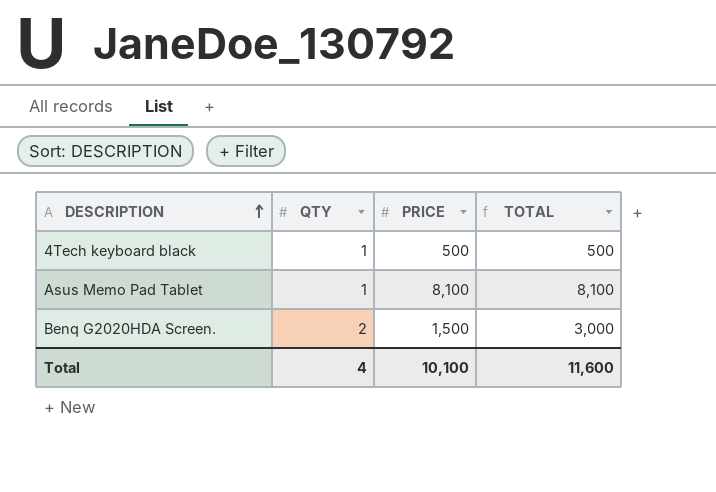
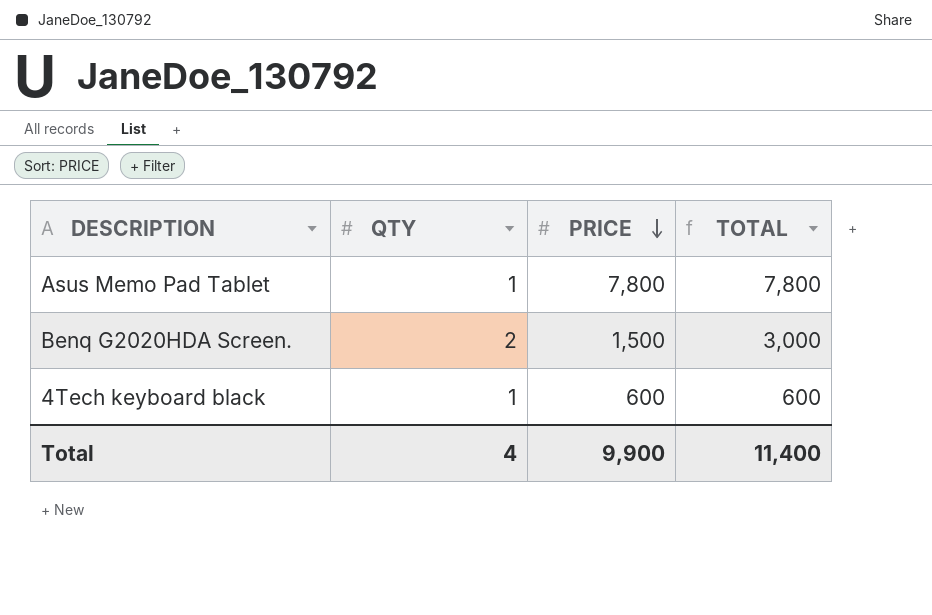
row order: DESCRIPTION ascending -> PRICE descending
Asus Memo Pad Tablet | PRICE: 8,100 -> 7,800
Asus Memo Pad Tablet | TOTAL: 8,100 -> 7,800
4Tech keyboard black | PRICE: 500 -> 600
4Tech keyboard black | TOTAL: 500 -> 600
Total | PRICE: 10,100 -> 9,900
Total | TOTAL: 11,600 -> 11,400

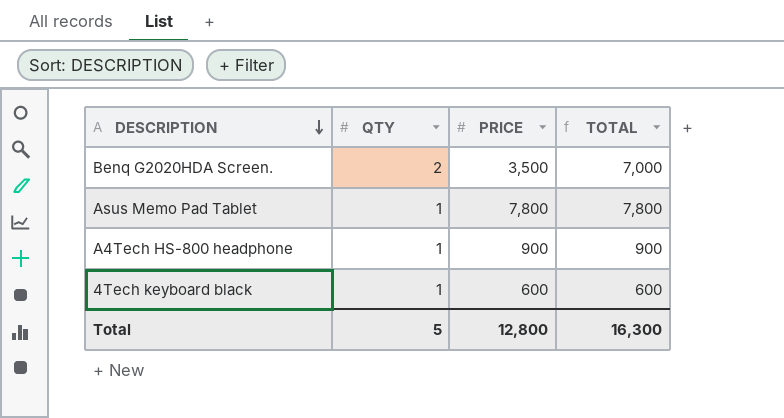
row order: PRICE descending -> DESCRIPTION descending
Benq G2020HDA Screen. | PRICE: 1,500 -> 3,500
Benq G2020HDA Screen. | TOTAL: 3,000 -> 7,000
row A4Tech HS-800 headphone: none -> 1 | 900 | 900
Total | QTY: 4 -> 5
Total | PRICE: 9,900 -> 12,800
Total | TOTAL: 11,400 -> 16,300

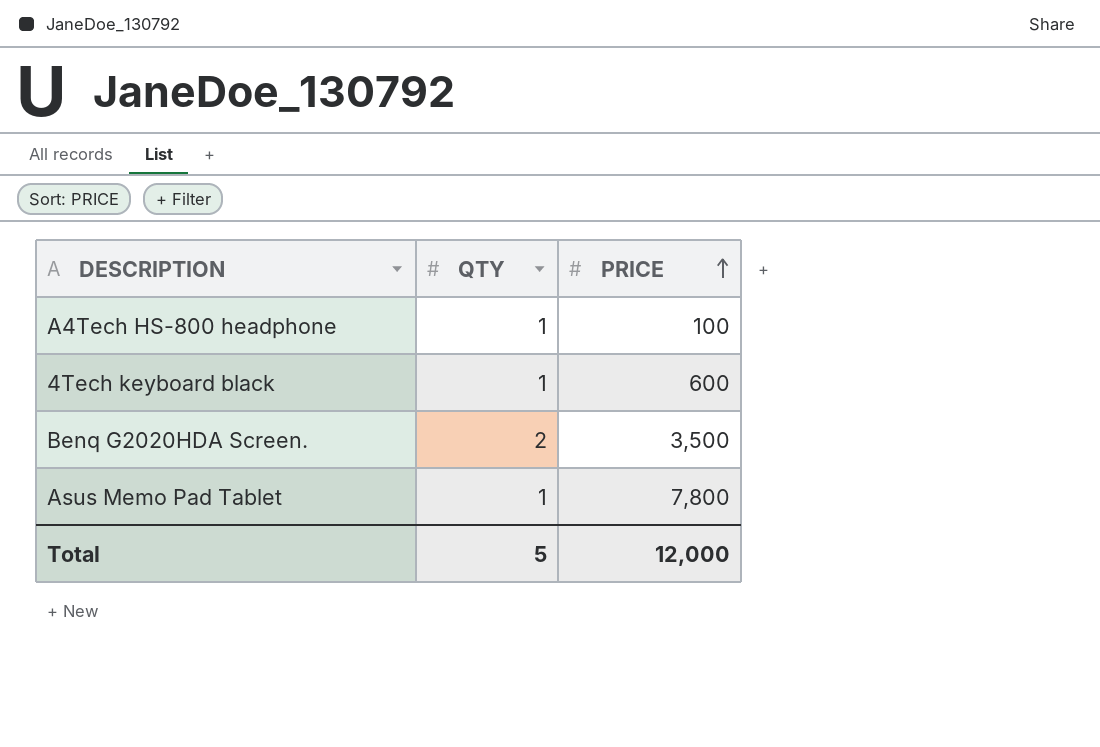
row order: DESCRIPTION descending -> PRICE ascending
column TOTAL | formula: [QTY] * [PRICE] -> none
A4Tech HS-800 headphone | PRICE: 900 -> 100
Total | PRICE: 12,800 -> 12,000

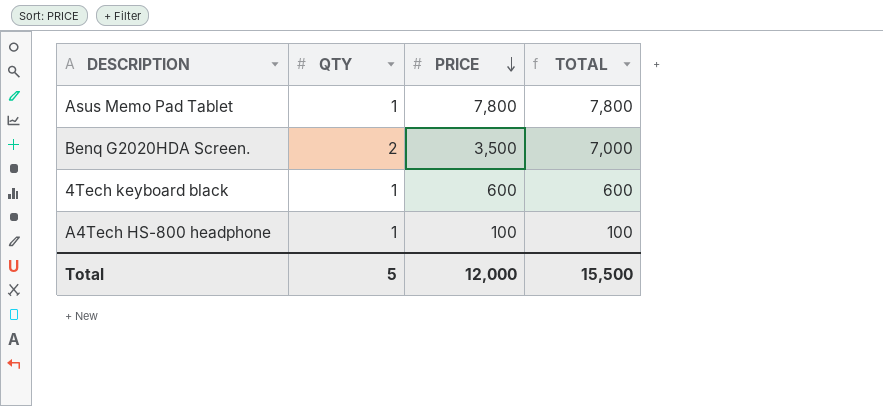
row order: PRICE ascending -> PRICE descending
column TOTAL | formula: none -> [QTY] * [PRICE]

